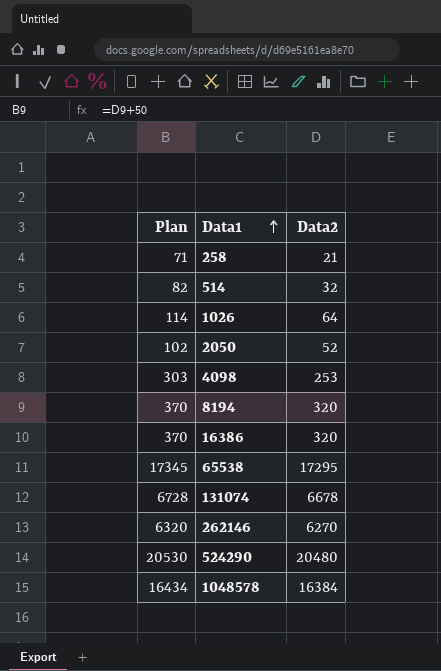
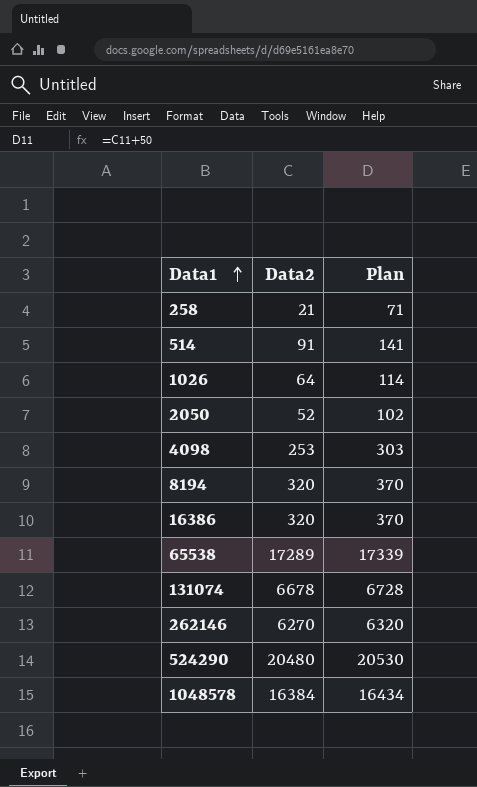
column Plan | position: 1 -> 3
514 | Data2: 32 -> 91
514 | Plan: 82 -> 141
65538 | Data2: 17295 -> 17289
65538 | Plan: 17345 -> 17339

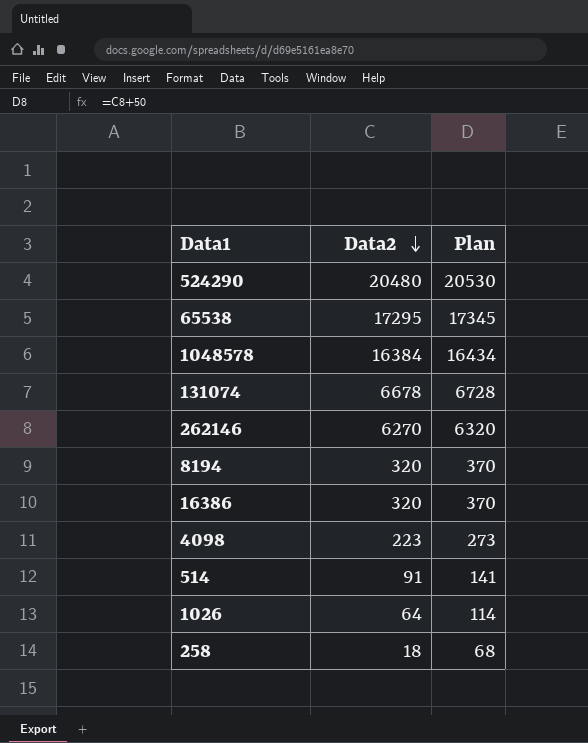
row order: Data1 ascending -> Data2 descending
row 2050: 52 | 102 -> none
65538 | Data2: 17289 -> 17295
65538 | Plan: 17339 -> 17345
4098 | Data2: 253 -> 223
4098 | Plan: 303 -> 273
258 | Data2: 21 -> 18
258 | Plan: 71 -> 68

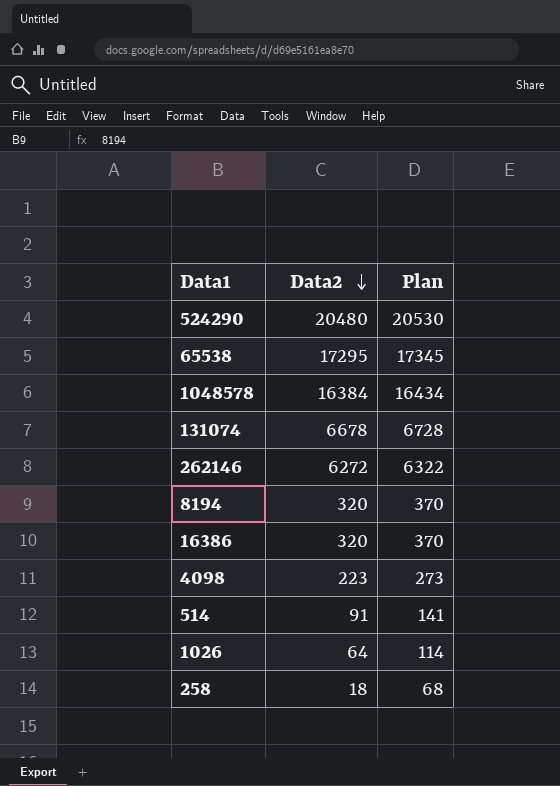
262146 | Data2: 6270 -> 6272
262146 | Plan: 6320 -> 6322

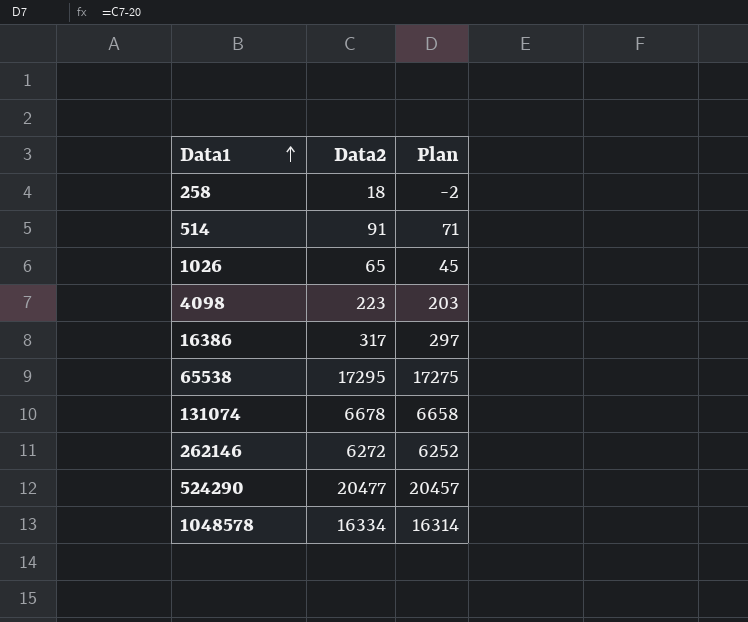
row order: Data2 descending -> Data1 ascending
column Plan | formula: [Data2] + 50 -> [Data2] - 20
row 8194: 320 | 370 -> none
1026 | Data2: 64 -> 65
16386 | Data2: 320 -> 317
524290 | Data2: 20480 -> 20477
1048578 | Data2: 16384 -> 16334

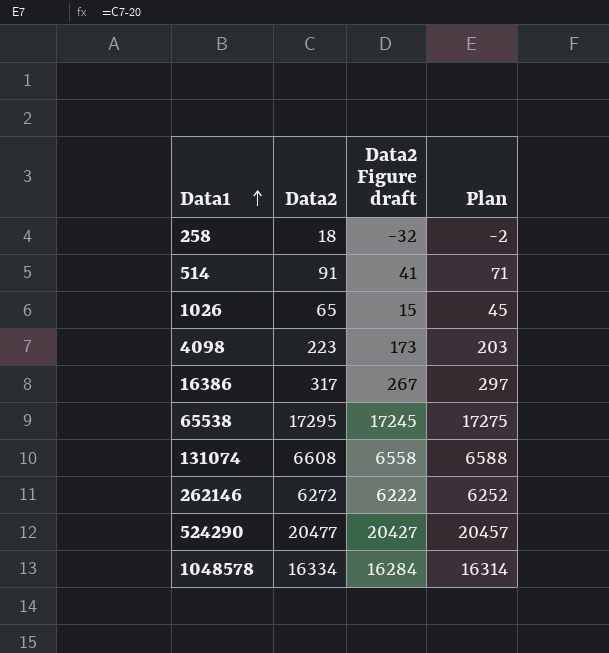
column Data2 Figure draft | formula: none -> [Data2] - 50
131074 | Data2: 6678 -> 6608
131074 | Plan: 6658 -> 6588

